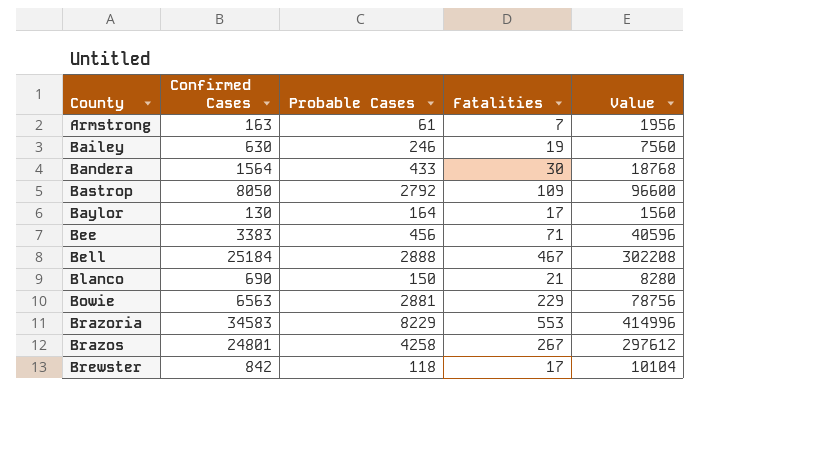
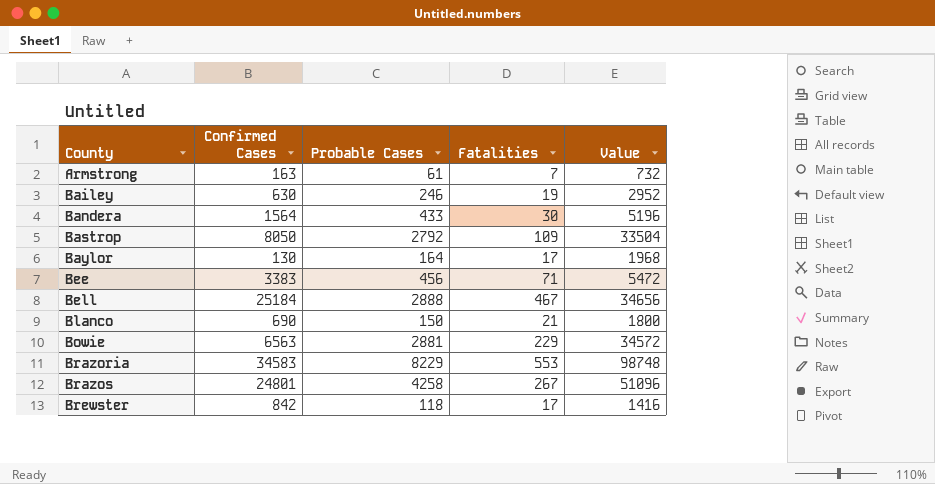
column Value | formula: [Confirmed Cases] * 12 -> [Probable Cases] * 12

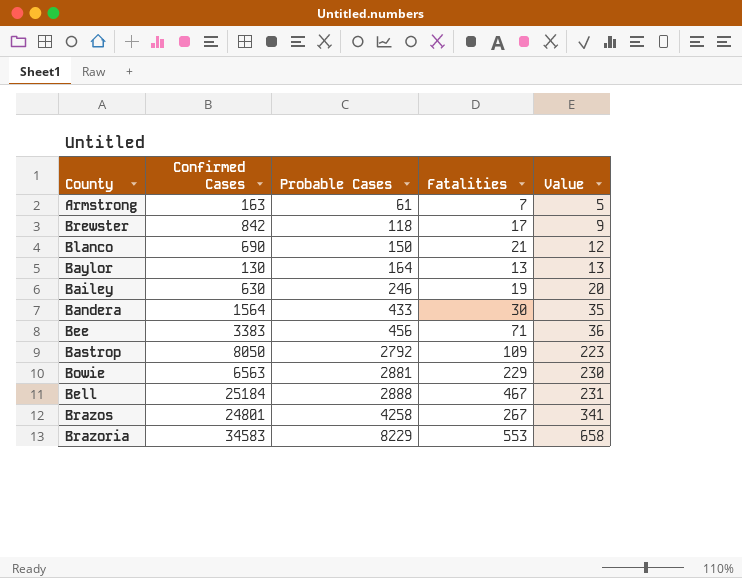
row order: County ascending -> Probable Cases ascending
column Value | formula: [Probable Cases] * 12 -> [Probable Cases] * 0.08
Baylor | Fatalities: 17 -> 13

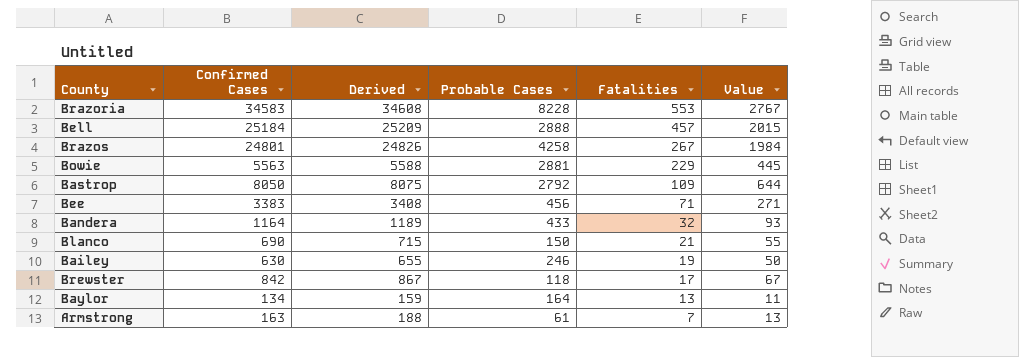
row order: Probable Cases ascending -> Fatalities descending
column Derived | formula: none -> [Confirmed Cases] + 25
column Value | formula: [Probable Cases] * 0.08 -> [Confirmed Cases] * 0.08
Brazoria | Probable Cases: 8229 -> 8228
Bell | Fatalities: 467 -> 457
Bowie | Confirmed Cases: 6563 -> 5563
Bandera | Confirmed Cases: 1564 -> 1164
Bandera | Fatalities: 30 -> 32
Baylor | Confirmed Cases: 130 -> 134

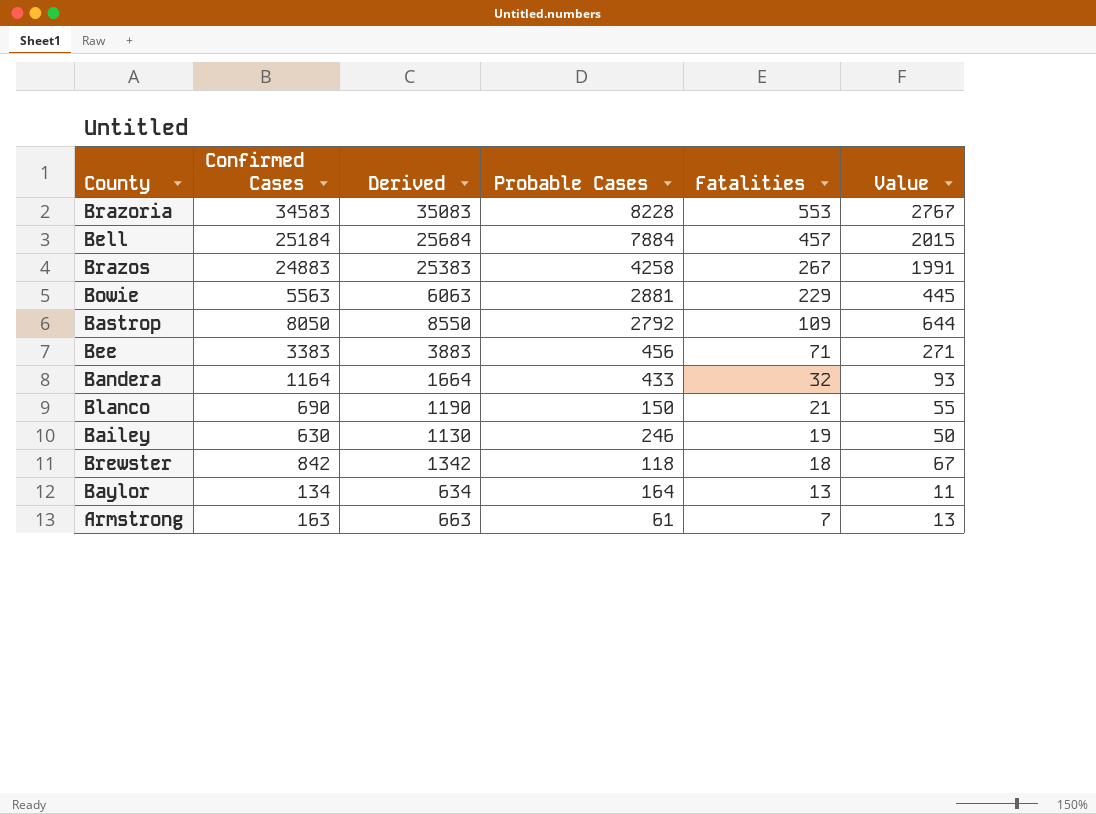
column Derived | formula: [Confirmed Cases] + 25 -> [Confirmed Cases] + 500
Bell | Probable Cases: 2888 -> 7884
Brazos | Confirmed Cases: 24801 -> 24883
Brazos | Value: 1984 -> 1991
Brewster | Fatalities: 17 -> 18

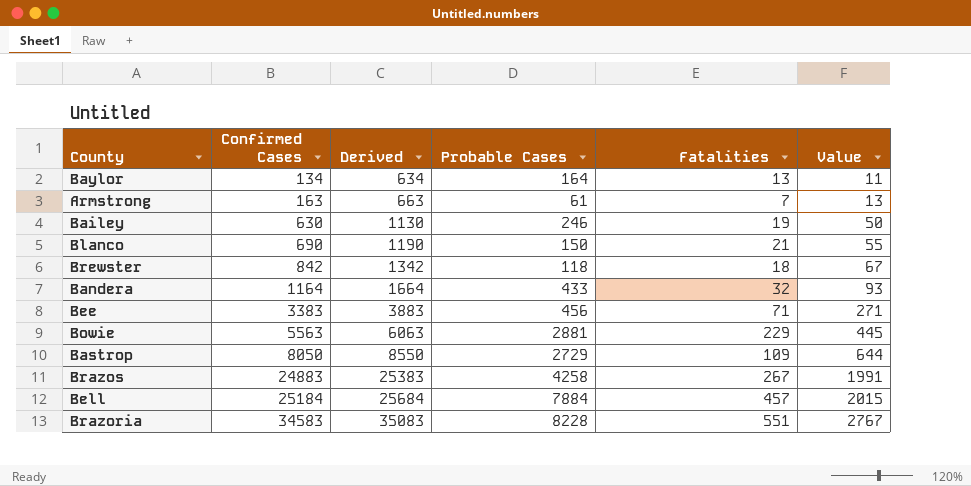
row order: Fatalities descending -> Confirmed Cases ascending
Bastrop | Probable Cases: 2792 -> 2729
Brazoria | Fatalities: 553 -> 551

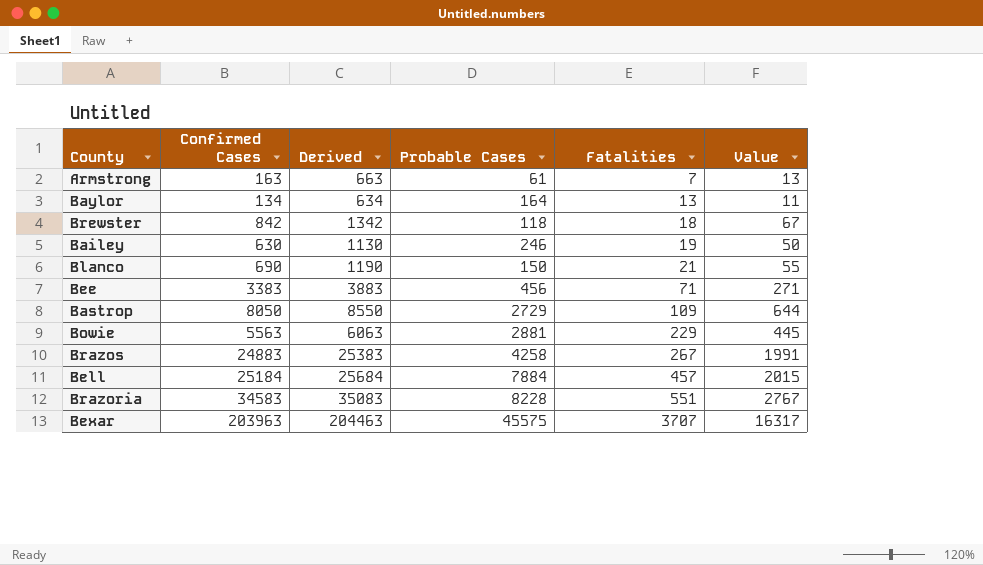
row order: Confirmed Cases ascending -> Fatalities ascending
row Bandera: 1164 | 1664 | 433 | 32 | 93 -> none
row Bexar: none -> 203963 | 204463 | 45575 | 3707 | 16317

